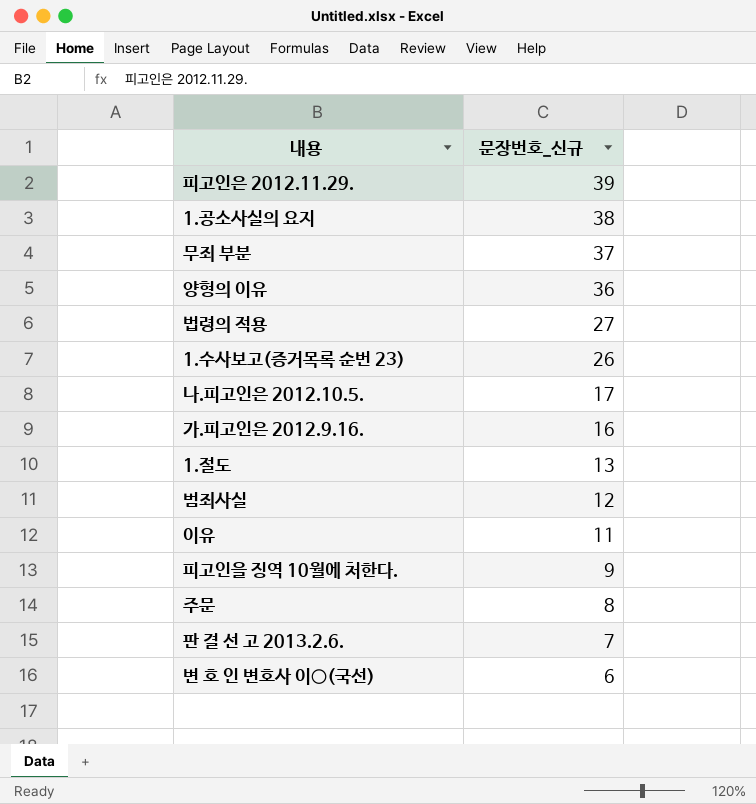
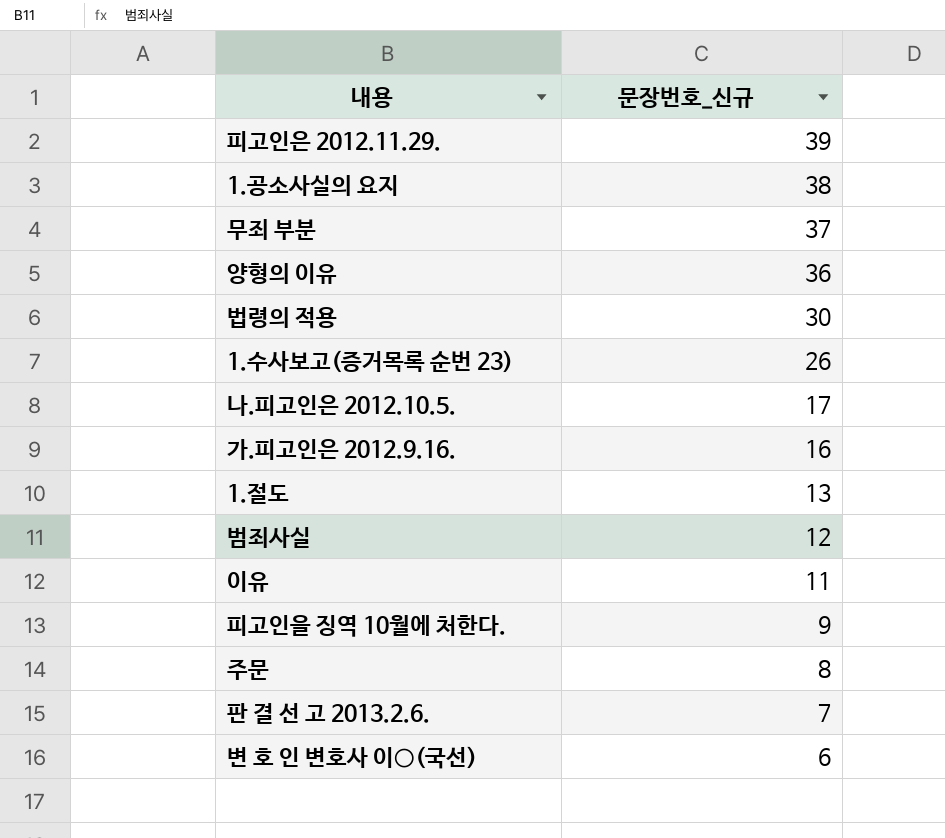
법령의 적용 | 문장번호_신규: 27 -> 30

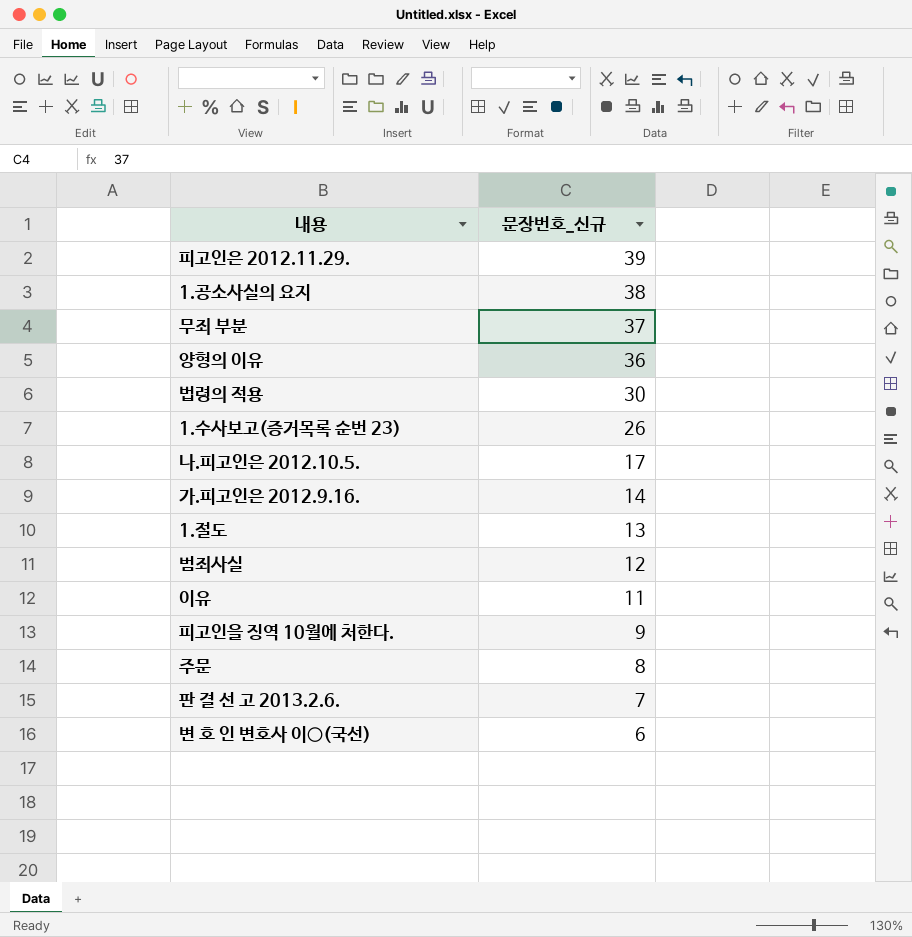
가.피고인은 2012.9.16. | 문장번호_신규: 16 -> 14

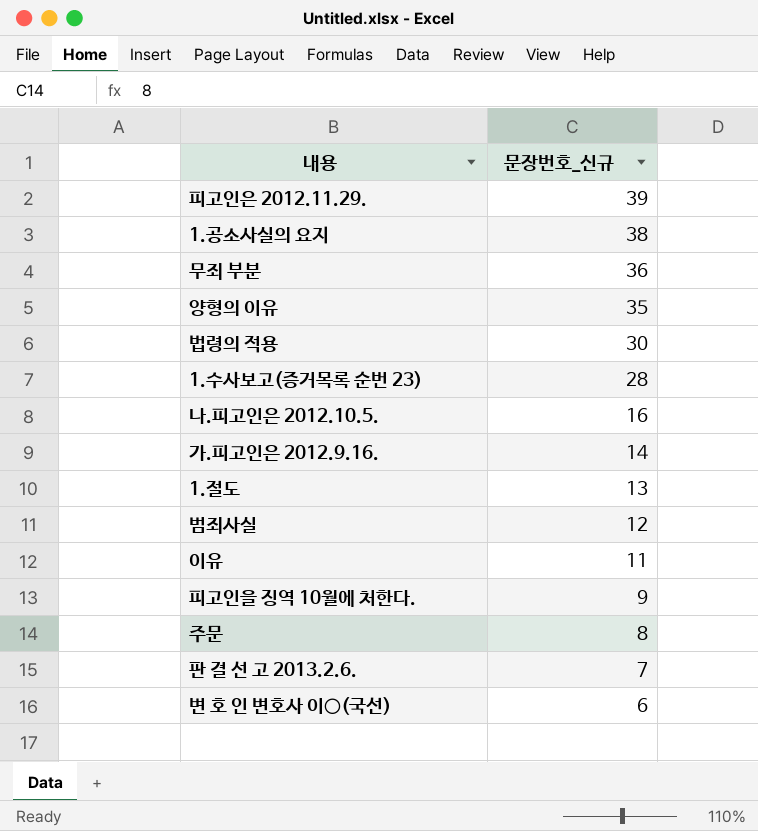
무죄 부분 | 문장번호_신규: 37 -> 36
양형의 이유 | 문장번호_신규: 36 -> 35
1.수사보고(증거목록 순번 23) | 문장번호_신규: 26 -> 28
나.피고인은 2012.10.5. | 문장번호_신규: 17 -> 16

